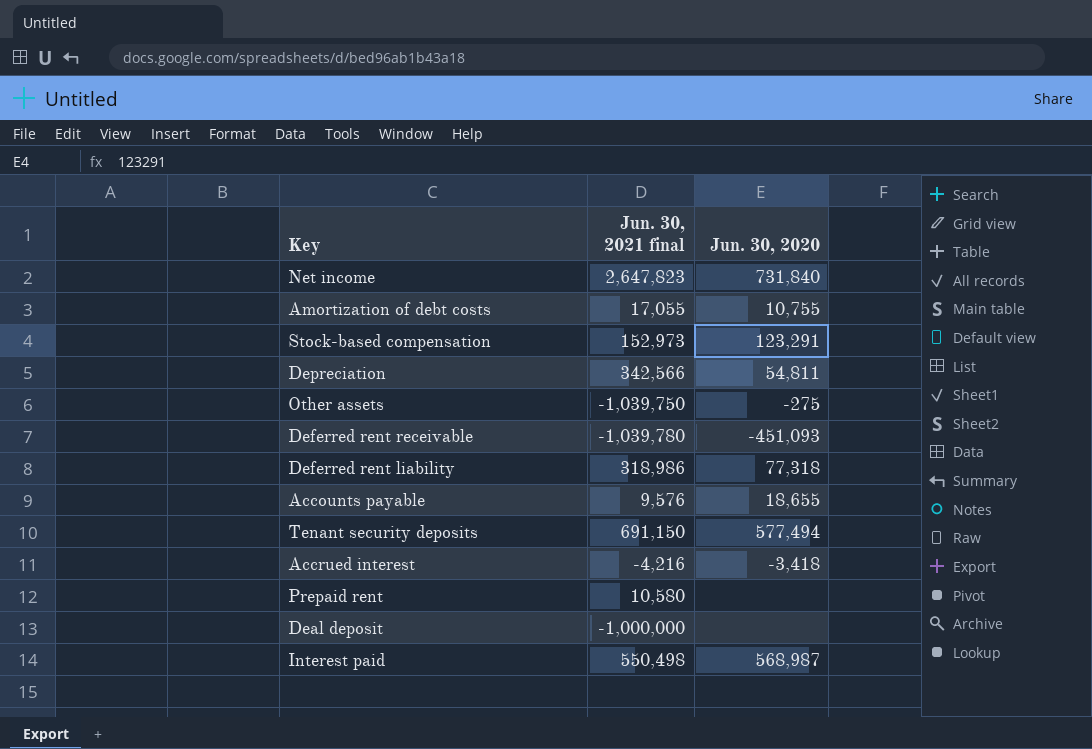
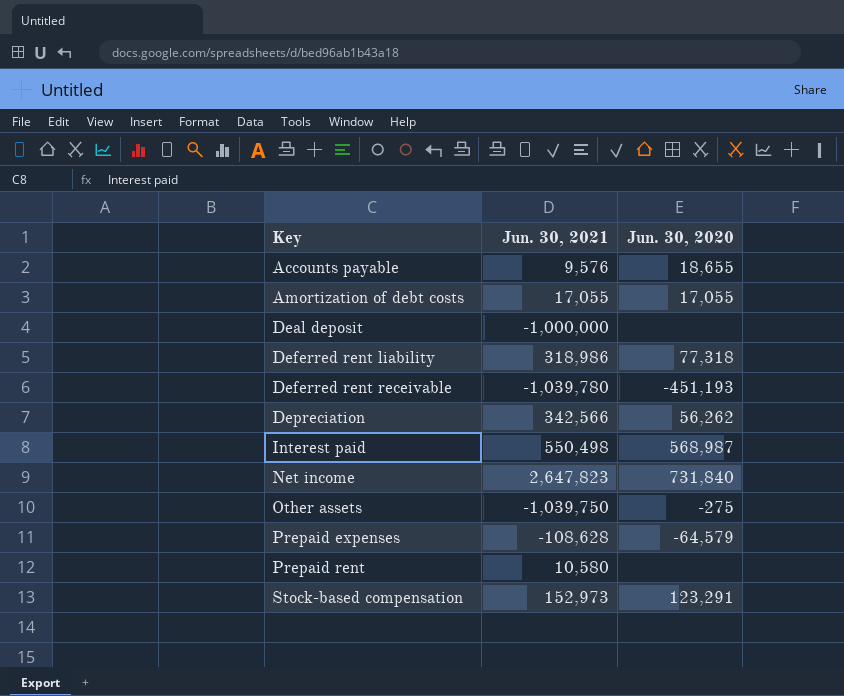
row order: none -> Key ascending
column name: Jun. 30, 2021 final -> Jun. 30, 2021
row Tenant security deposits: 691,150 | 577,494 -> none
row Accrued interest: -4,216 | -3,418 -> none
Amortization of debt costs | Jun. 30, 2020: 10,755 -> 17,055
Deferred rent receivable | Jun. 30, 2020: -451,093 -> -451,193
Depreciation | Jun. 30, 2020: 54,811 -> 56,262
row Prepaid expenses: none -> -108,628 | -64,579

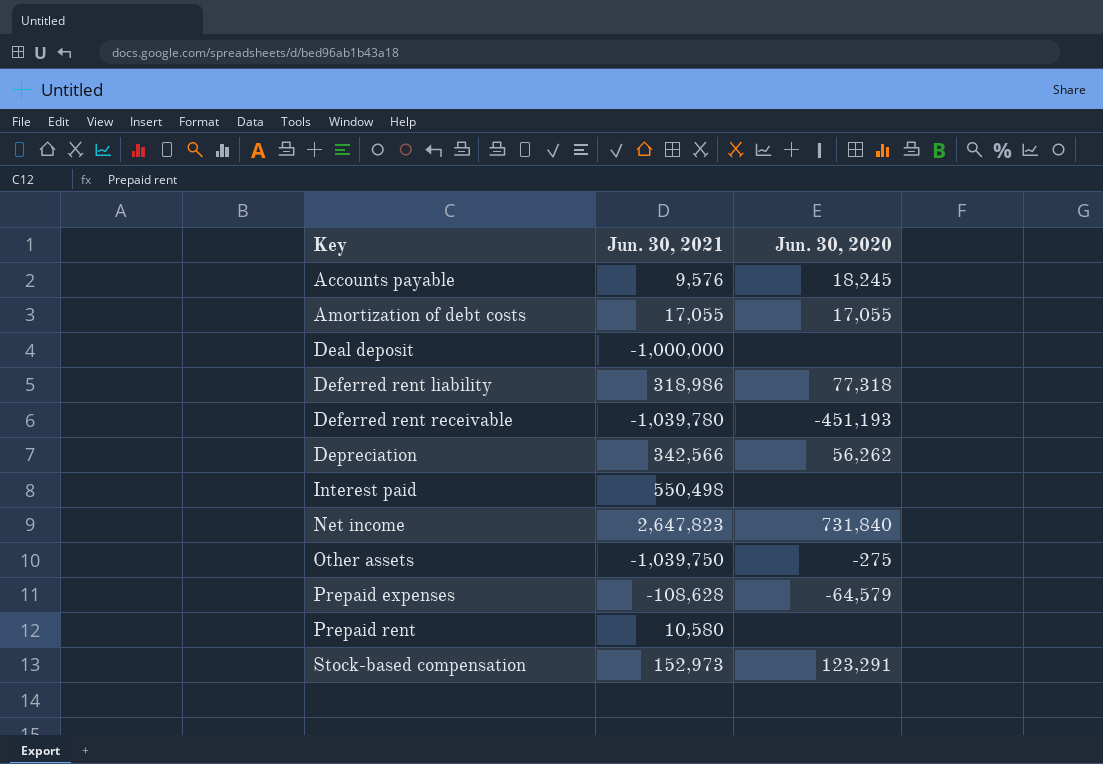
Accounts payable | Jun. 30, 2020: 18,655 -> 18,245
Interest paid | Jun. 30, 2020: 568,987 -> none

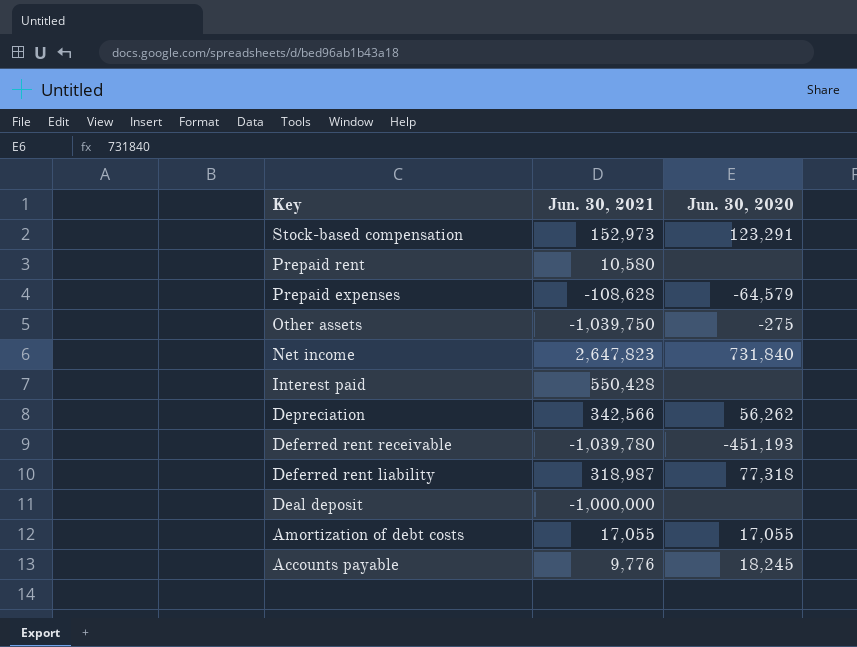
row order: Key ascending -> Key descending
Interest paid | Jun. 30, 2021: 550,498 -> 550,428
Deferred rent liability | Jun. 30, 2021: 318,986 -> 318,987
Accounts payable | Jun. 30, 2021: 9,576 -> 9,776

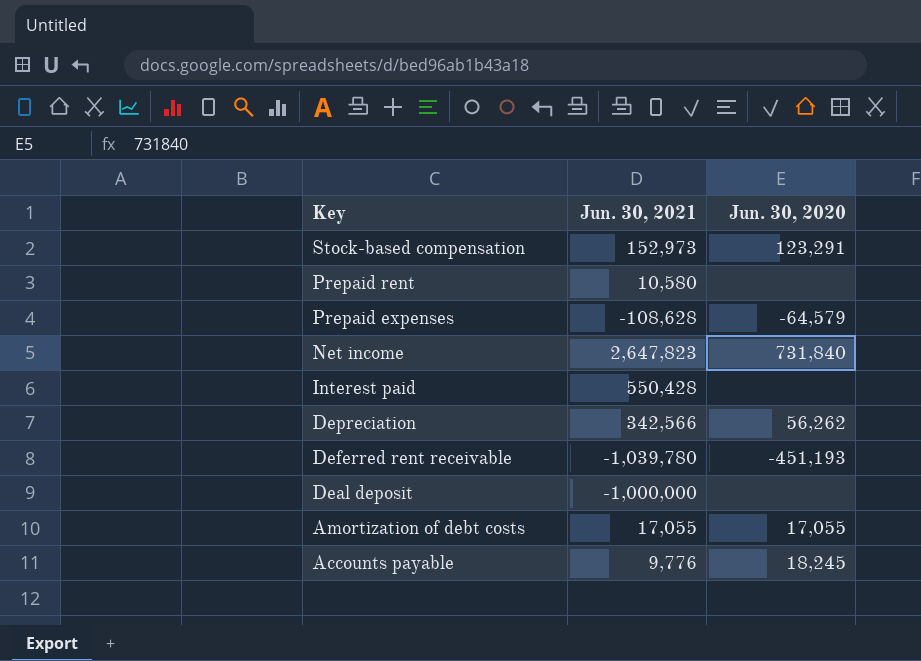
row Other assets: -1,039,750 | -275 -> none
row Deferred rent liability: 318,987 | 77,318 -> none

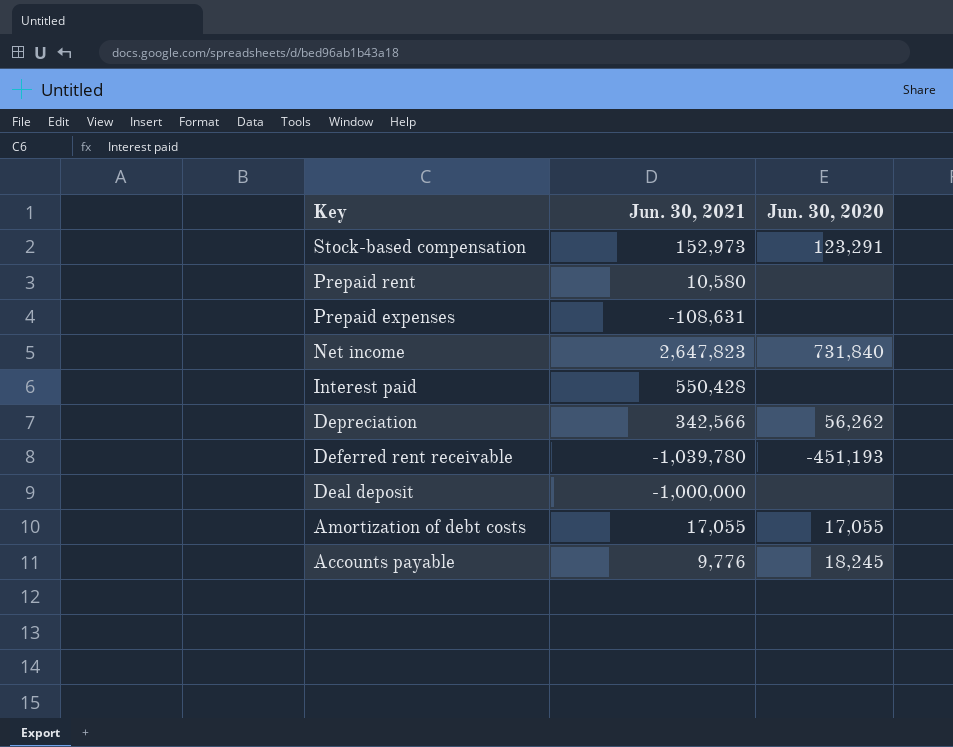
Prepaid expenses | Jun. 30, 2021: -108,628 -> -108,631
Prepaid expenses | Jun. 30, 2020: -64,579 -> none

